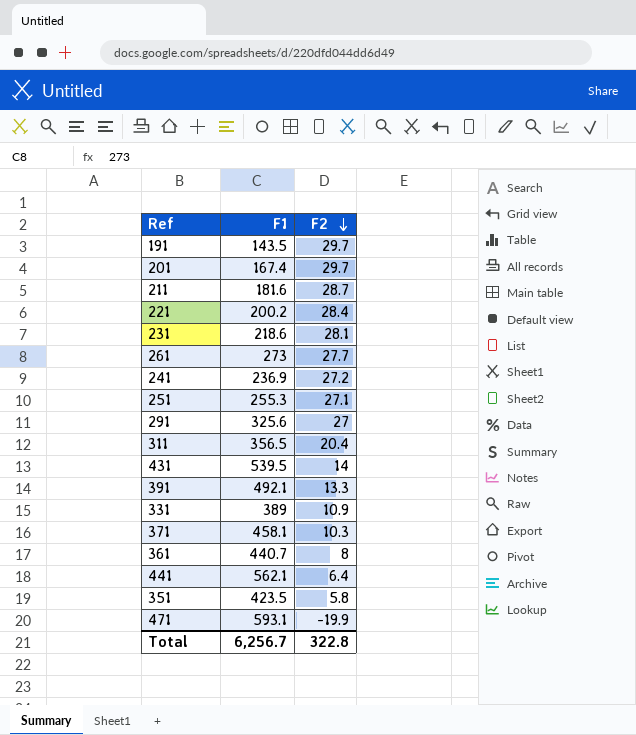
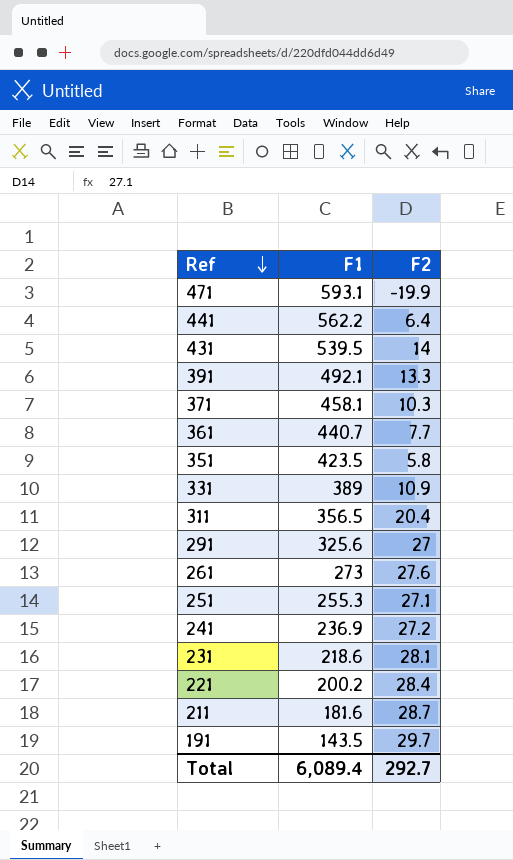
row order: F2 descending -> Ref descending
row 201: 167.4 | 29.7 -> none
441 | F1: 562.1 -> 562.2
361 | F2: 8 -> 7.7
261 | F2: 27.7 -> 27.6
Total | F1: 6,256.7 -> 6,089.4
Total | F2: 322.8 -> 292.7

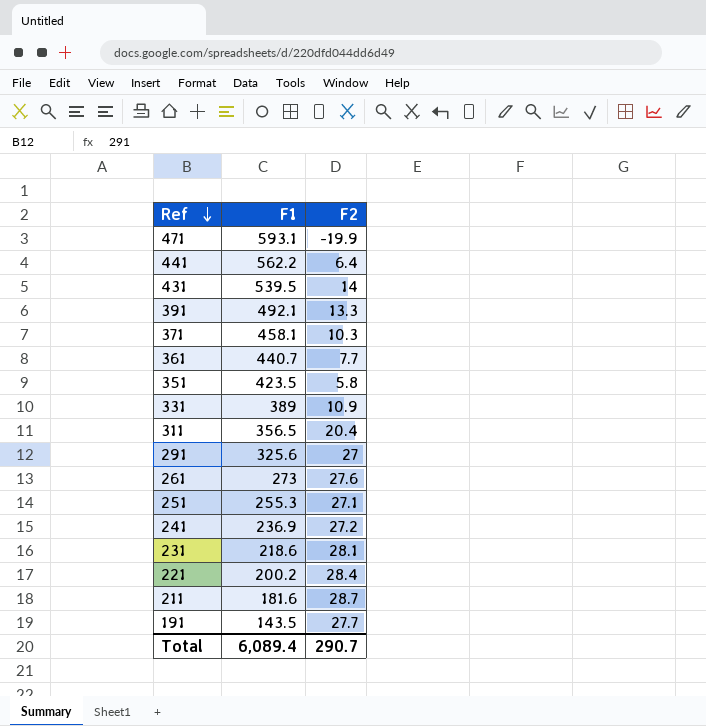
191 | F2: 29.7 -> 27.7
Total | F2: 292.7 -> 290.7

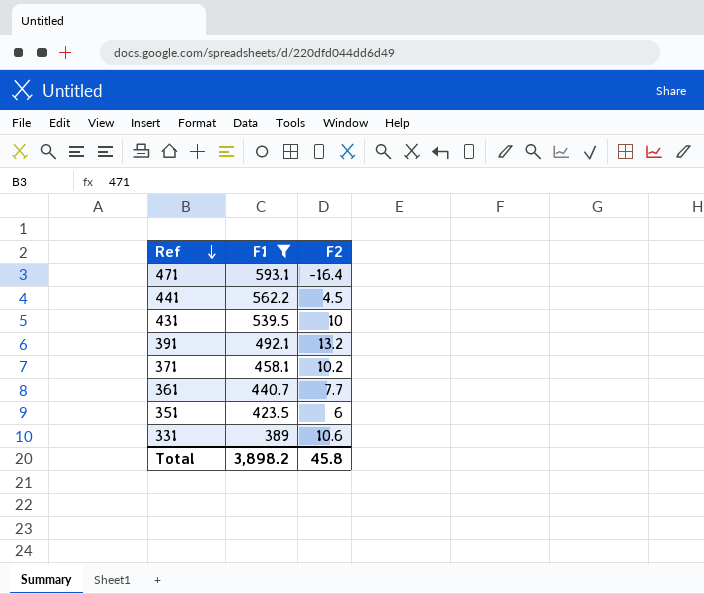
filter: none -> F1 >= 389
471 | F2: -19.9 -> -16.4
441 | F2: 6.4 -> 4.5
431 | F2: 14 -> 10
391 | F2: 13.3 -> 13.2
371 | F2: 10.3 -> 10.2
351 | F2: 5.8 -> 6
331 | F2: 10.9 -> 10.6
Total | F1: 6,089.4 -> 3,898.2
Total | F2: 290.7 -> 45.8

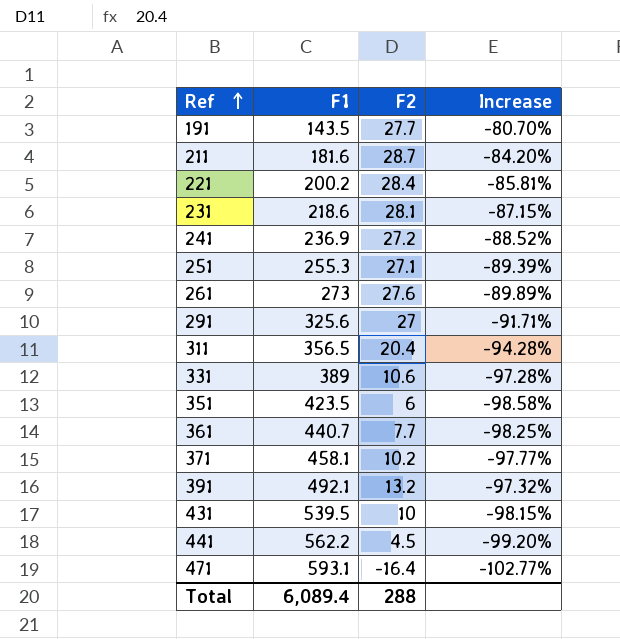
filter: F1 >= 389 -> none
row order: Ref descending -> Ref ascending
column Increase | formula: none -> ([F2] - [F1]) / [F1]
Total | F1: 3,898.2 -> 6,089.4
Total | F2: 45.8 -> 288

